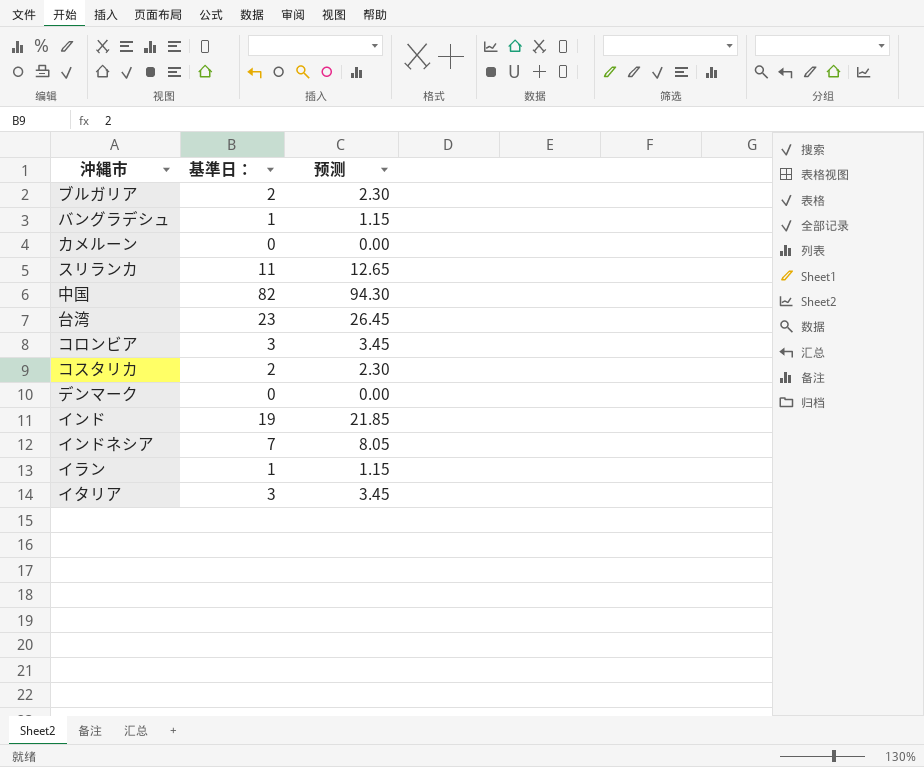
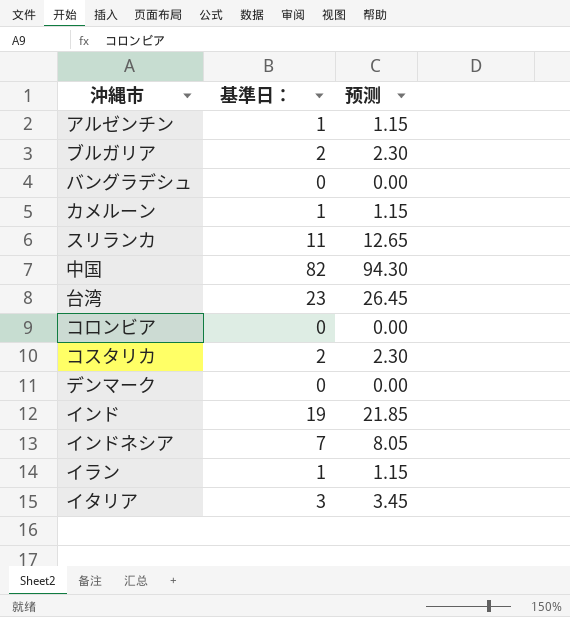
row アルゼンチン: none -> 1 | 1.15
バングラデシュ | 基準日：: 1 -> 0
バングラデシュ | 预测: 1.15 -> 0.00
カメルーン | 基準日：: 0 -> 1
カメルーン | 预测: 0.00 -> 1.15
コロンビア | 基準日：: 3 -> 0
コロンビア | 预测: 3.45 -> 0.00

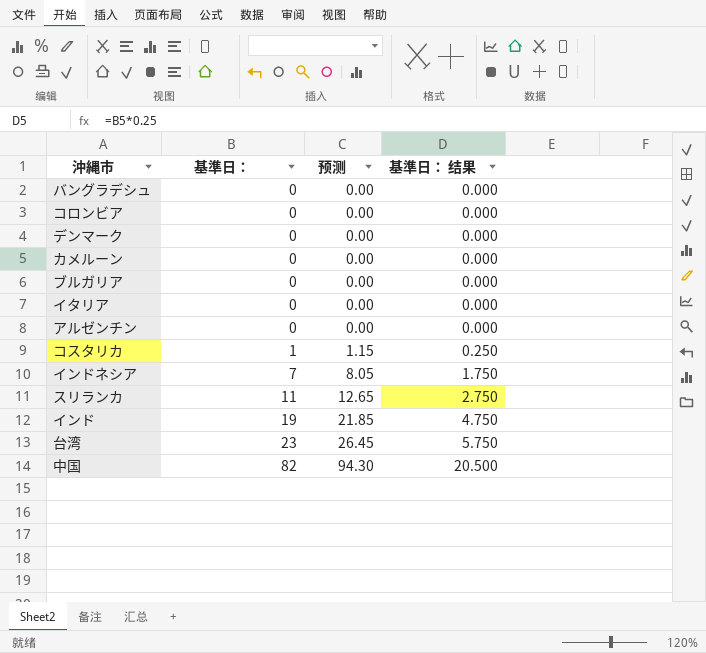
row order: none -> 基準日： ascending
column 基準日： 结果 | formula: none -> [基準日：] * 0.25
row イラン: 1 | 1.15 -> none
カメルーン | 基準日：: 1 -> 0
カメルーン | 预测: 1.15 -> 0.00
ブルガリア | 基準日：: 2 -> 0
ブルガリア | 预测: 2.30 -> 0.00
イタリア | 基準日：: 3 -> 0
イタリア | 预测: 3.45 -> 0.00
アルゼンチン | 基準日：: 1 -> 0
アルゼンチン | 预测: 1.15 -> 0.00
コスタリカ | 基準日：: 2 -> 1
コスタリカ | 预测: 2.30 -> 1.15

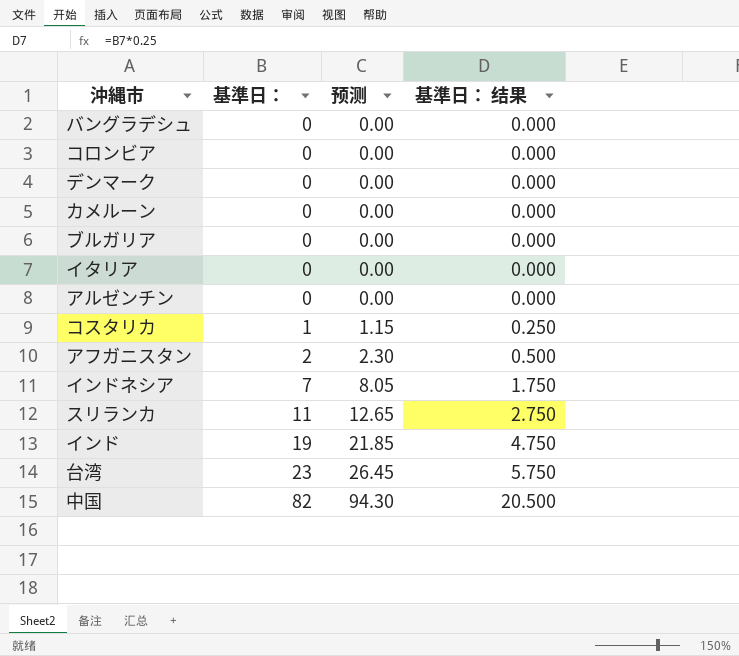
row アフガニスタン: none -> 2 | 2.30 | 0.500

